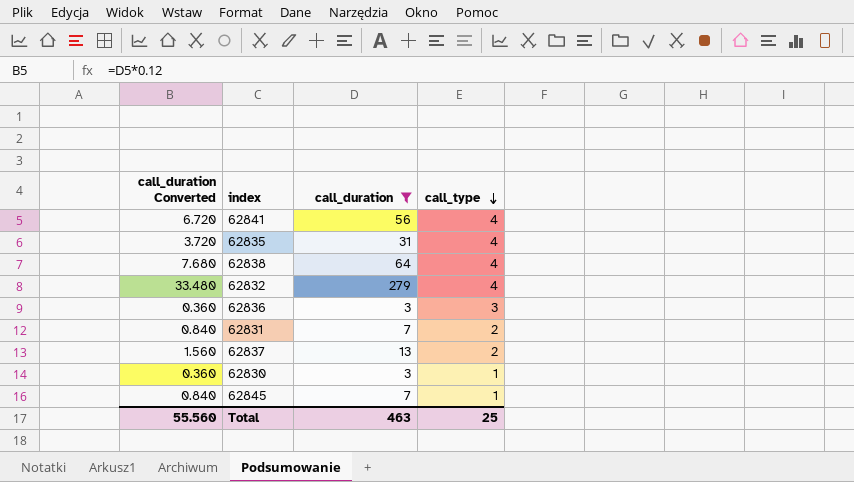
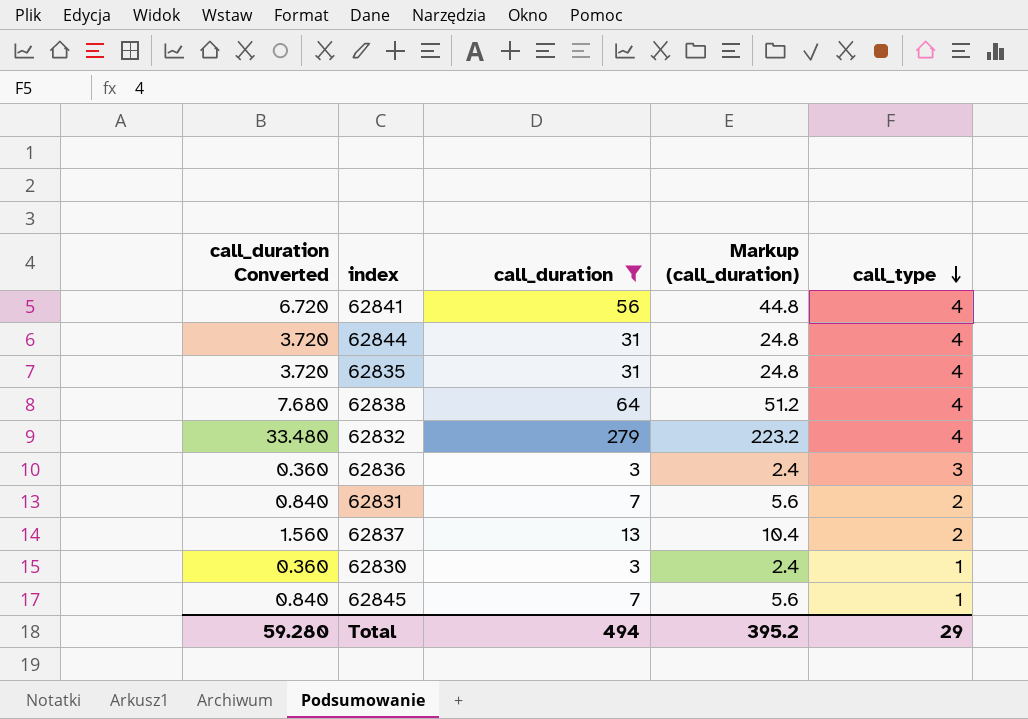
column Markup (call_duration) | formula: none -> [call_duration] * 0.8
row 62844: none -> 3.720 | 31 | 24.8 | 4
Total | call_duration Converted: 55.560 -> 59.280
Total | call_duration: 463 -> 494
Total | call_type: 25 -> 29

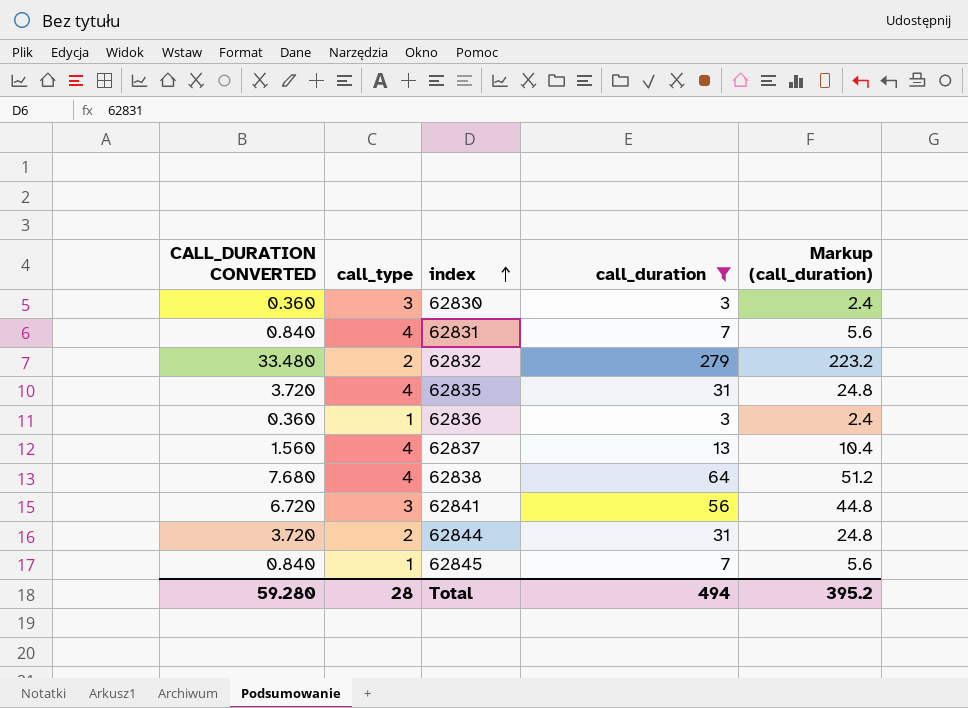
row order: call_type descending -> index ascending
column name: call_duration Converted -> CALL_DURATION CONVERTED
column call_type | position: 5 -> 2
62830 | call_type: 1 -> 3
62831 | call_type: 2 -> 4
62832 | call_type: 4 -> 2
62836 | call_type: 3 -> 1
62837 | call_type: 2 -> 4
62841 | call_type: 4 -> 3
62844 | call_type: 4 -> 2
Total | call_type: 29 -> 28

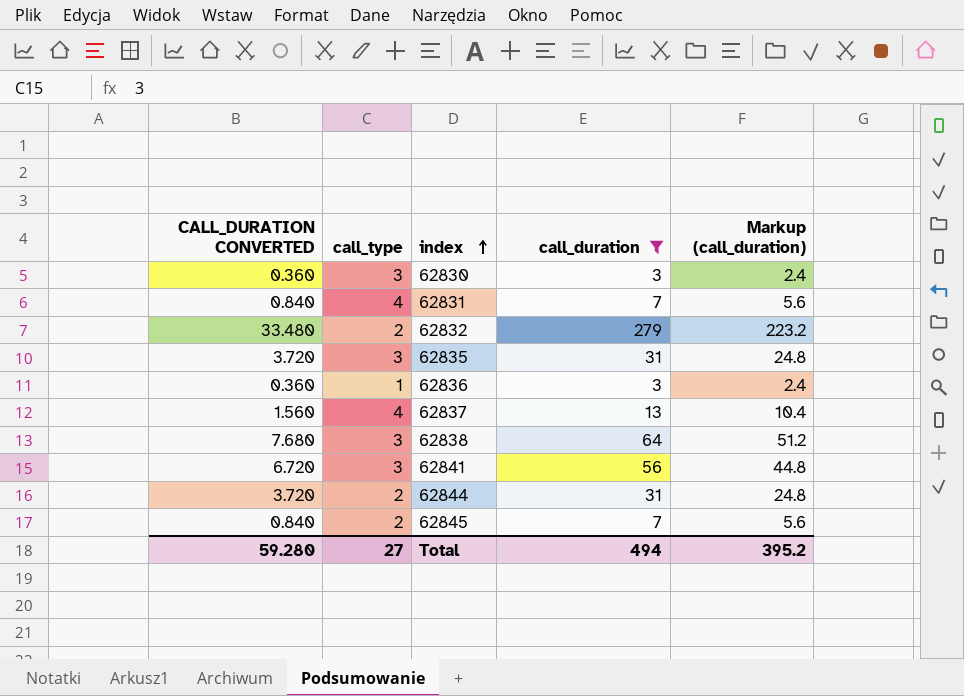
62835 | call_type: 4 -> 3
62838 | call_type: 4 -> 3
62845 | call_type: 1 -> 2
Total | call_type: 28 -> 27

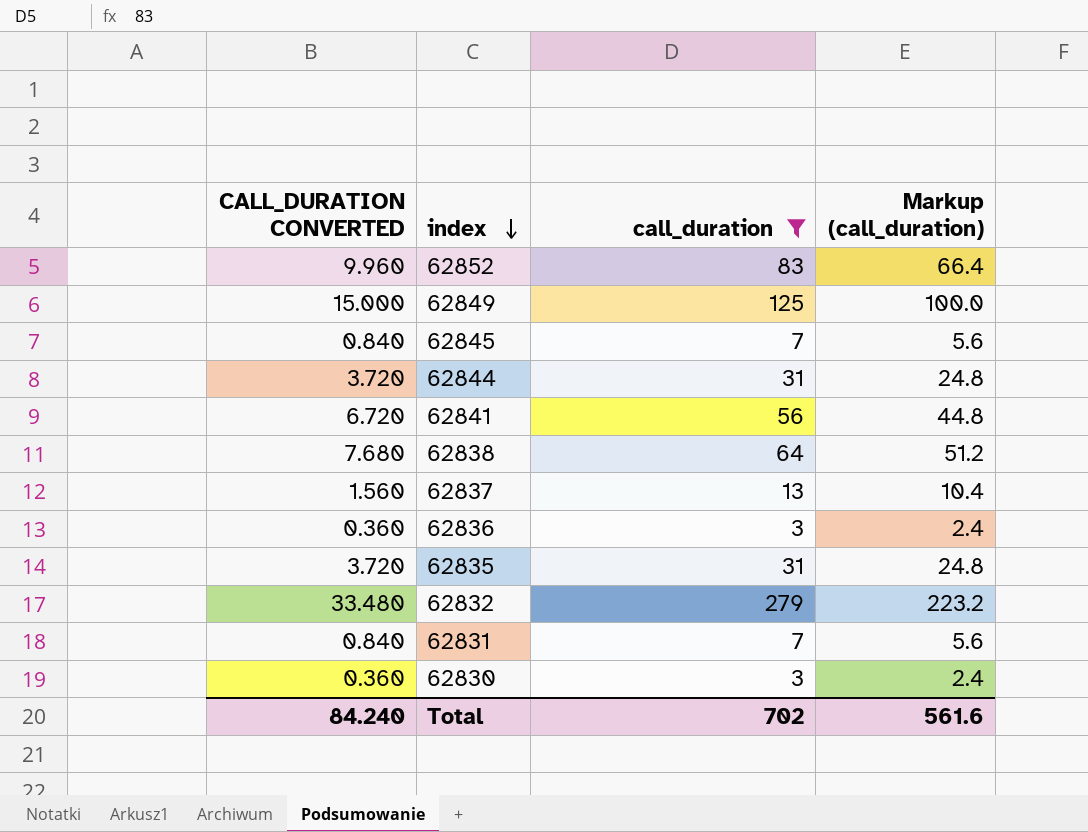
row order: index ascending -> index descending
column call_type | position: 2 -> none
row 62852: none -> 9.960 | 83 | 66.4
row 62849: none -> 15.000 | 125 | 100.0
Total | CALL_DURATION CONVERTED: 59.280 -> 84.240
Total | call_duration: 494 -> 702
Total | Markup (call_duration): 395.2 -> 561.6

